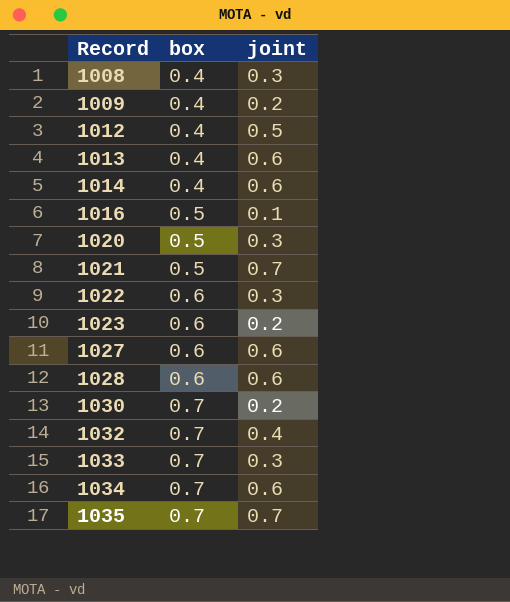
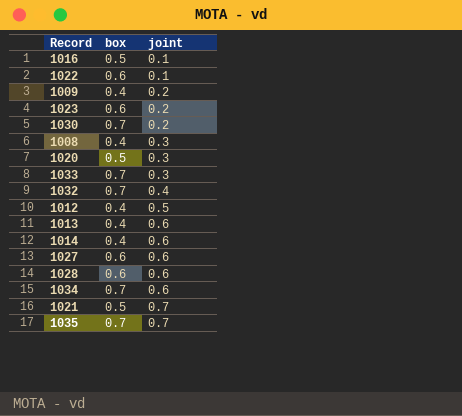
row order: Record ascending -> joint ascending
1022 | joint: 0.3 -> 0.1

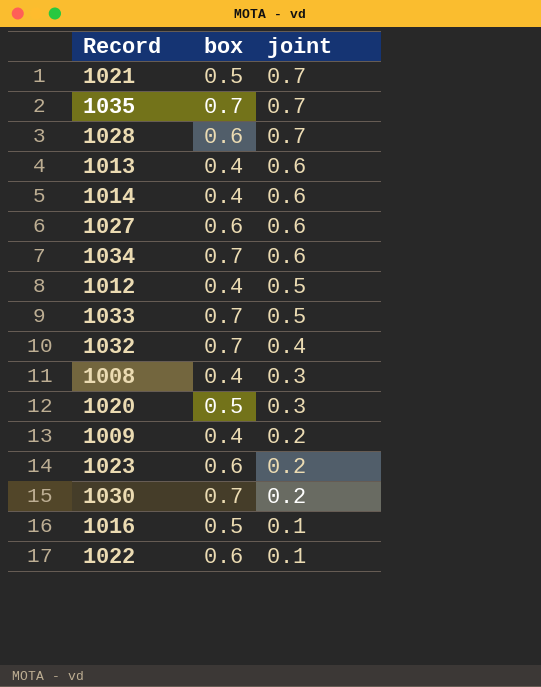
row order: joint ascending -> joint descending
1028 | joint: 0.6 -> 0.7
1033 | joint: 0.3 -> 0.5

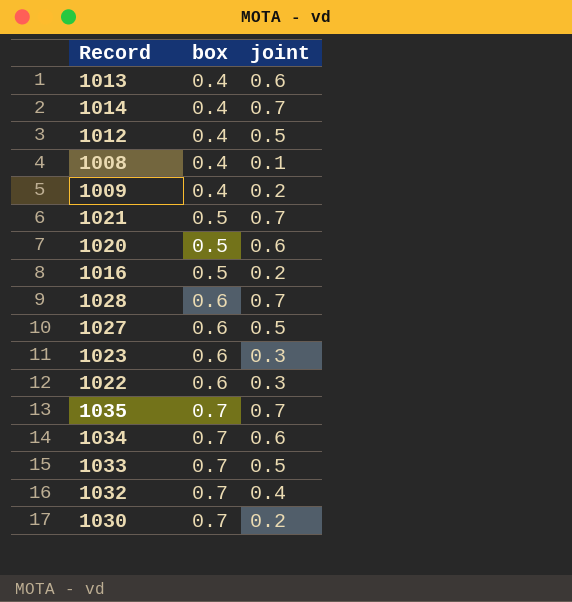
row order: joint descending -> box ascending
1014 | joint: 0.6 -> 0.7
1008 | joint: 0.3 -> 0.1
1020 | joint: 0.3 -> 0.6
1016 | joint: 0.1 -> 0.2
1027 | joint: 0.6 -> 0.5
1023 | joint: 0.2 -> 0.3
1022 | joint: 0.1 -> 0.3

